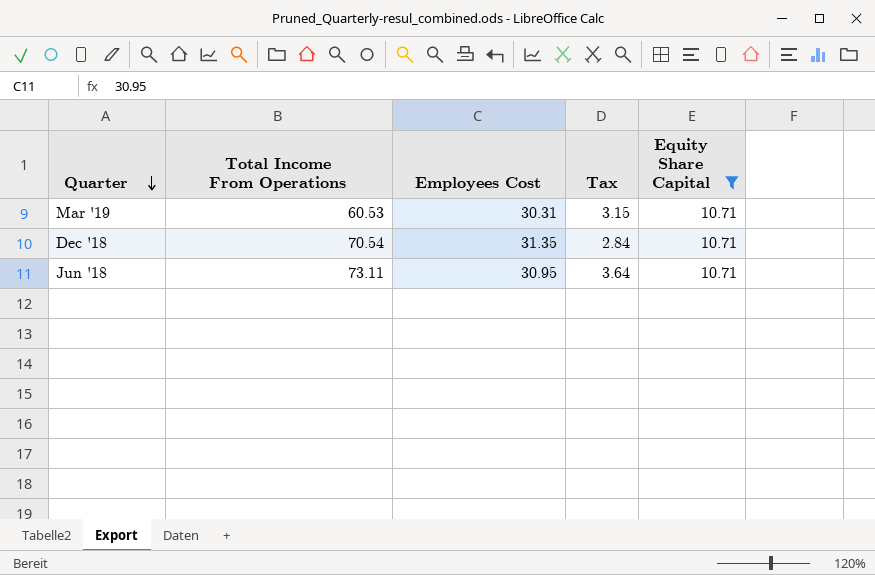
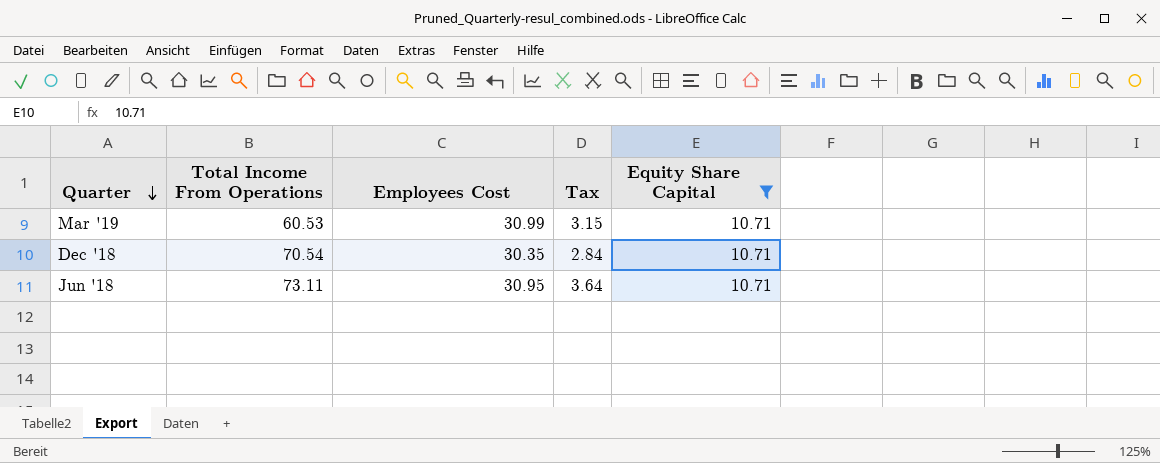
Mar '19 | Employees Cost: 30.31 -> 30.99
Dec '18 | Employees Cost: 31.35 -> 30.35

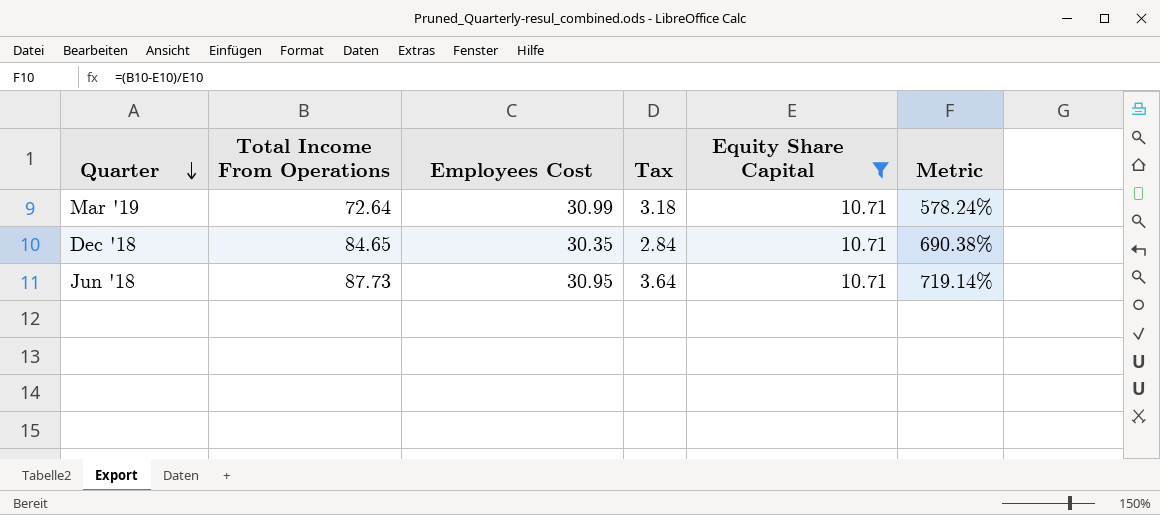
column Metric | formula: none -> ([Total Income From Operations] - [Equity Share Capital]) / [Equity Share Capital]
Mar '19 | Total Income From Operations: 60.53 -> 72.64
Mar '19 | Tax: 3.15 -> 3.18
Dec '18 | Total Income From Operations: 70.54 -> 84.65
Jun '18 | Total Income From Operations: 73.11 -> 87.73

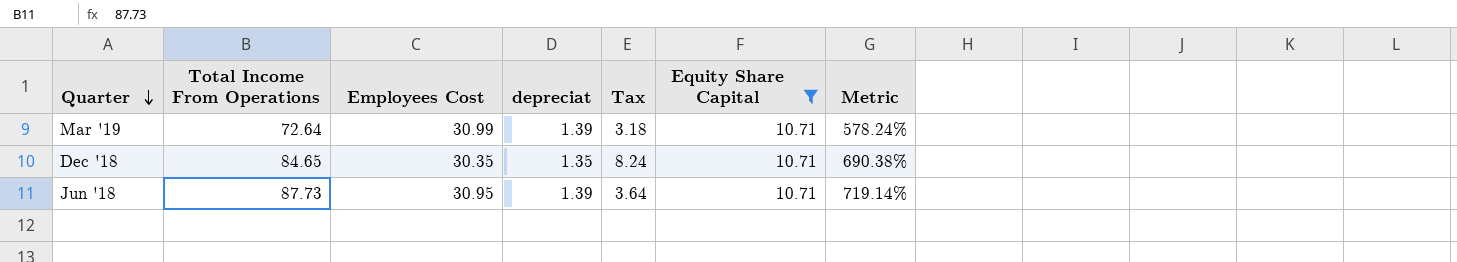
column depreciat | position: none -> 4
Dec '18 | Tax: 2.84 -> 8.24

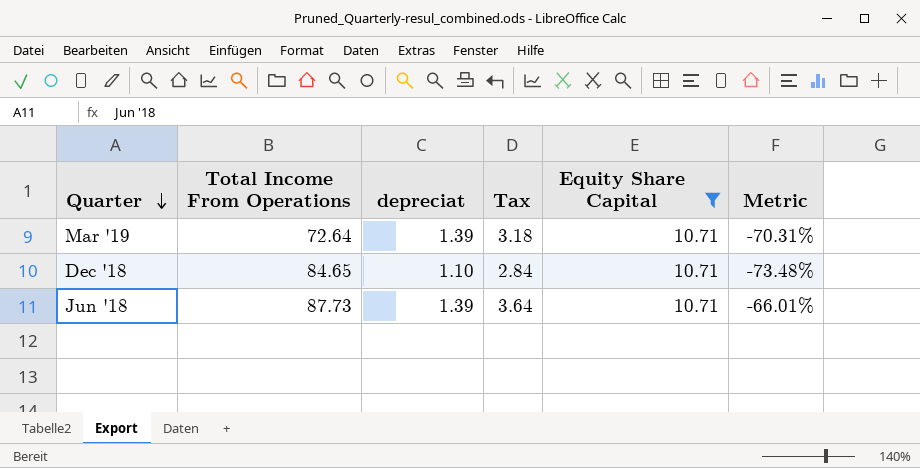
column Employees Cost | position: 3 -> none
column Metric | formula: ([Total Income From Operations] - [Equity Share Capital]) / [Equity Share Capital] -> ([Tax] - [Equity Share Capital]) / [Equity Share Capital]
Dec '18 | depreciat: 1.35 -> 1.10
Dec '18 | Tax: 8.24 -> 2.84

